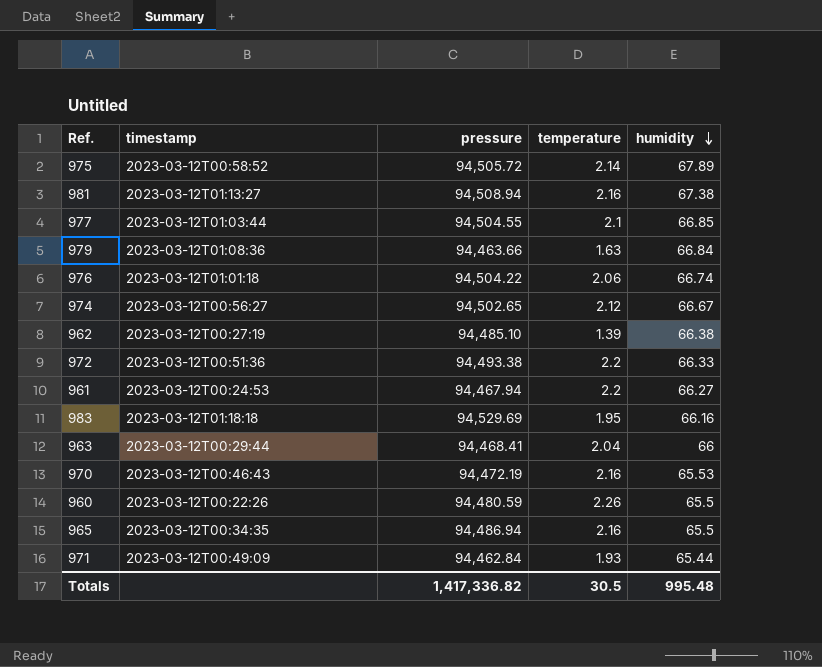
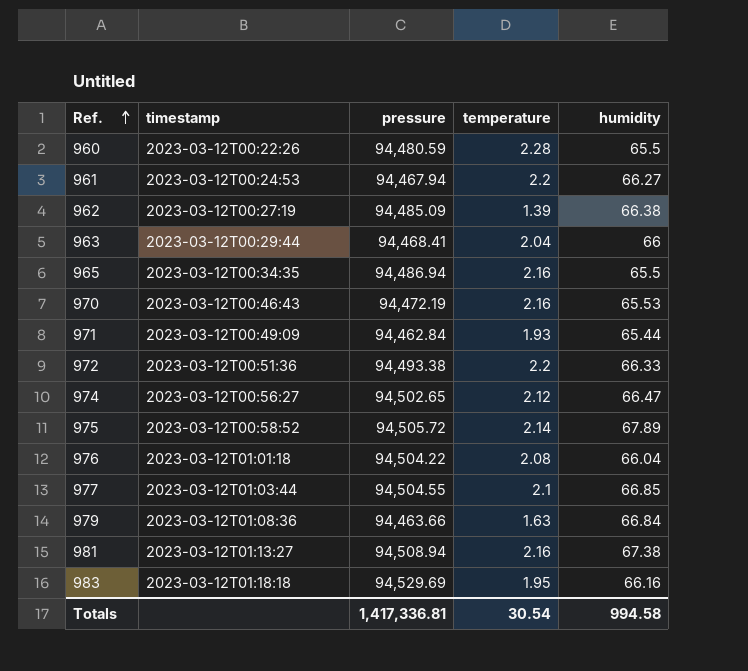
row order: humidity descending -> Ref. ascending
960 | temperature: 2.26 -> 2.28
962 | pressure: 94,485.10 -> 94,485.09
974 | humidity: 66.67 -> 66.47
976 | temperature: 2.06 -> 2.08
976 | humidity: 66.74 -> 66.04
Totals | pressure: 1,417,336.82 -> 1,417,336.81
Totals | temperature: 30.5 -> 30.54
Totals | humidity: 995.48 -> 994.58

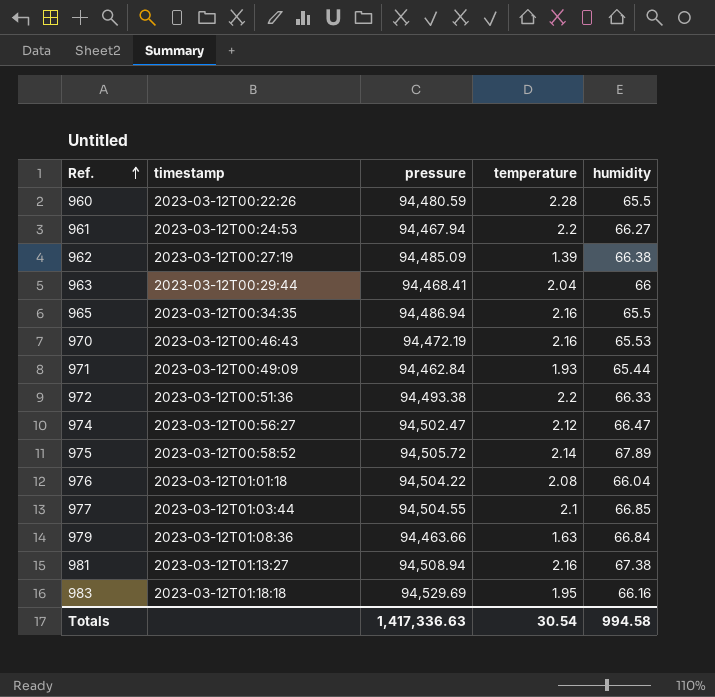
974 | pressure: 94,502.65 -> 94,502.47
Totals | pressure: 1,417,336.81 -> 1,417,336.63

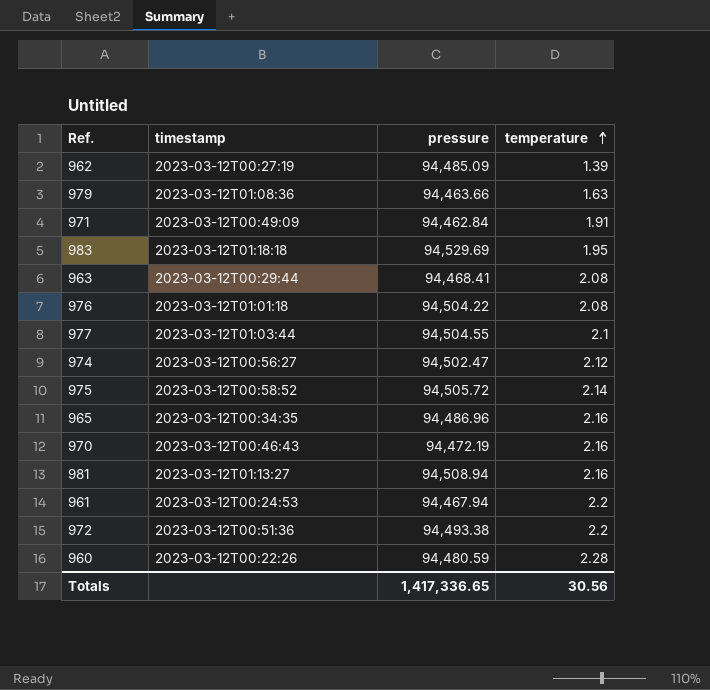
row order: Ref. ascending -> temperature ascending
column humidity | position: 5 -> none
971 | temperature: 1.93 -> 1.91
963 | temperature: 2.04 -> 2.08
965 | pressure: 94,486.94 -> 94,486.96
Totals | pressure: 1,417,336.63 -> 1,417,336.65
Totals | temperature: 30.54 -> 30.56

